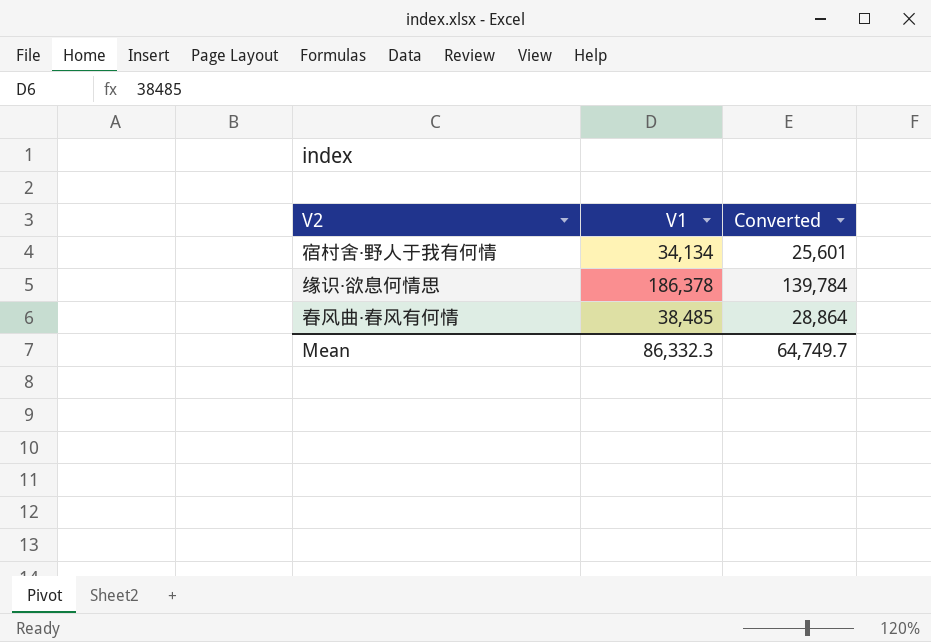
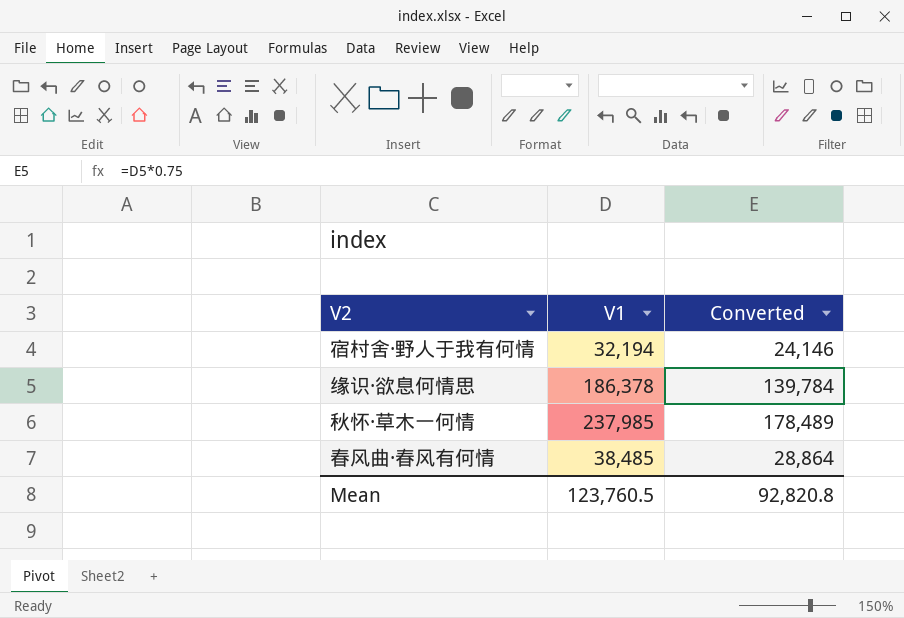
宿村舍·野人于我有何情 | V1: 34,134 -> 32,194
宿村舍·野人于我有何情 | Converted: 25,601 -> 24,146
row 秋怀·草木一何情: none -> 237,985 | 178,489
Mean | V1: 86,332.3 -> 123,760.5
Mean | Converted: 64,749.7 -> 92,820.8

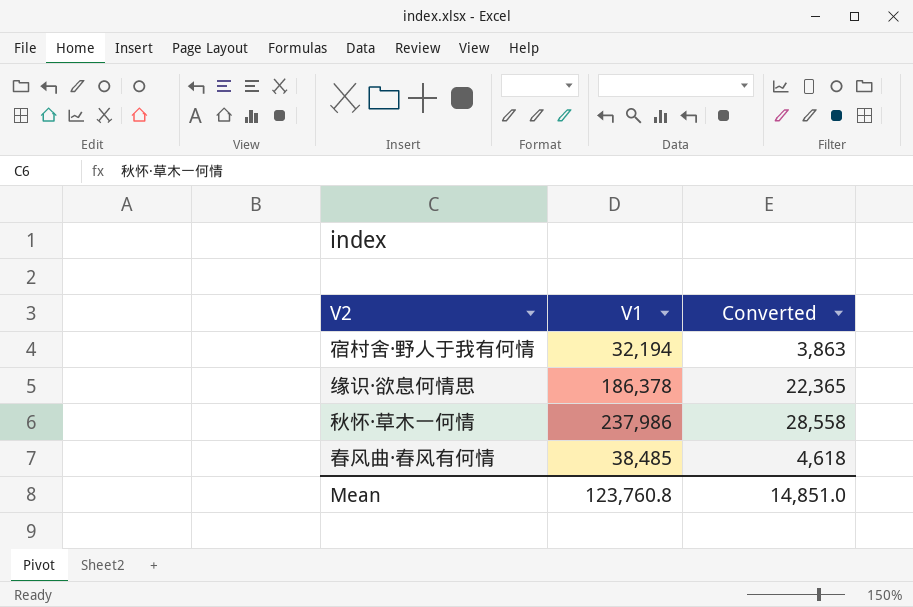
column Converted | formula: [V1] * 0.75 -> [V1] * 0.12
秋怀·草木一何情 | V1: 237,985 -> 237,986
Mean | V1: 123,760.5 -> 123,760.8
Mean | Converted: 92,820.8 -> 14,851.0

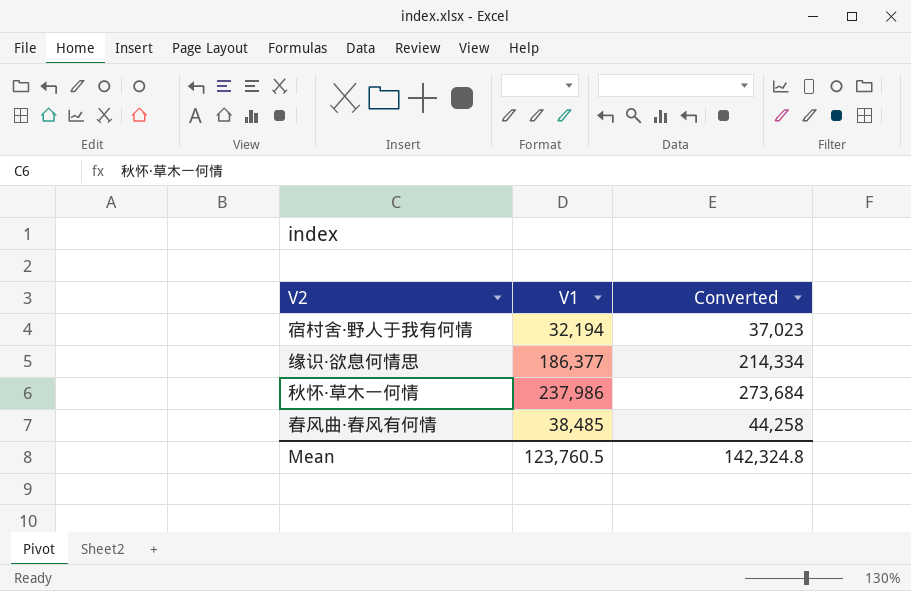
column Converted | formula: [V1] * 0.12 -> [V1] * 1.15
缘识·欲息何情思 | V1: 186,378 -> 186,377
Mean | V1: 123,760.8 -> 123,760.5
Mean | Converted: 14,851.0 -> 142,324.8

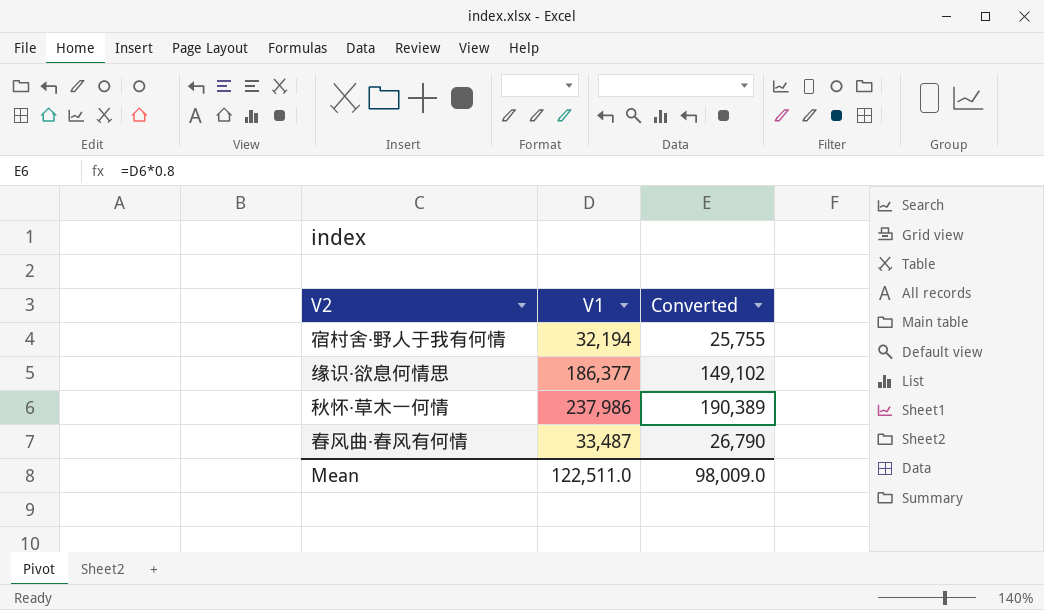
column Converted | formula: [V1] * 1.15 -> [V1] * 0.8
春风曲·春风有何情 | V1: 38,485 -> 33,487
Mean | V1: 123,760.5 -> 122,511.0
Mean | Converted: 142,324.8 -> 98,009.0

